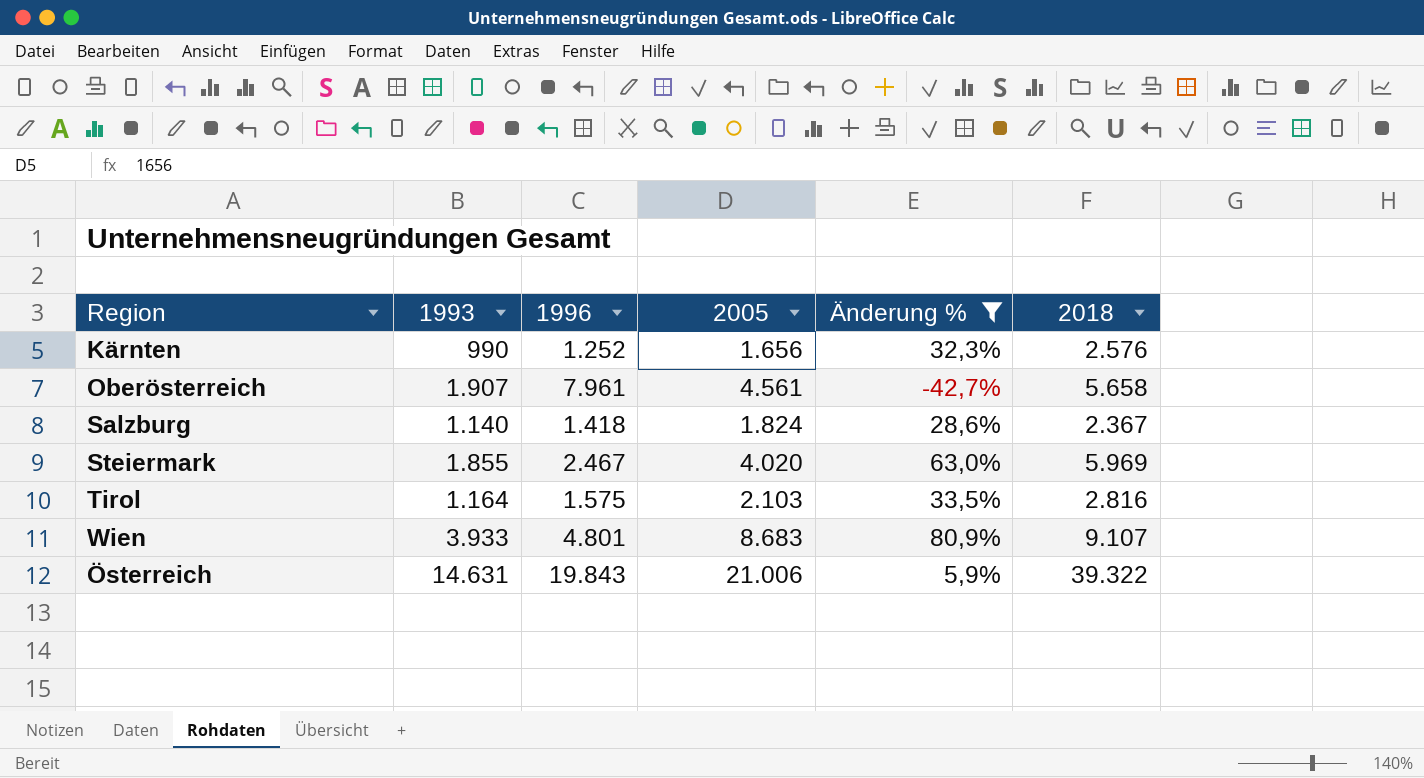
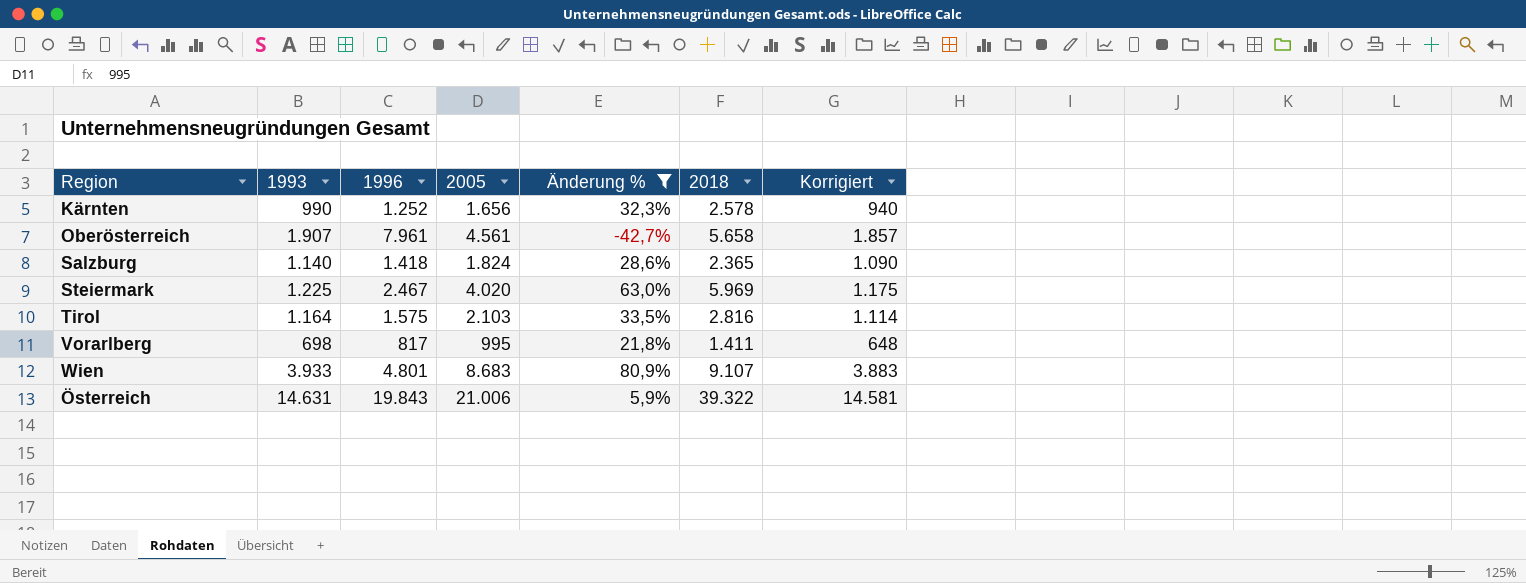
column Korrigiert | formula: none -> [1993] - 50
Kärnten | 2018: 2.576 -> 2.578
Salzburg | 2018: 2.367 -> 2.365
Steiermark | 1993: 1.855 -> 1.225
row Vorarlberg: none -> 698 | 817 | 995 | 21,8% | 1.411 | 648

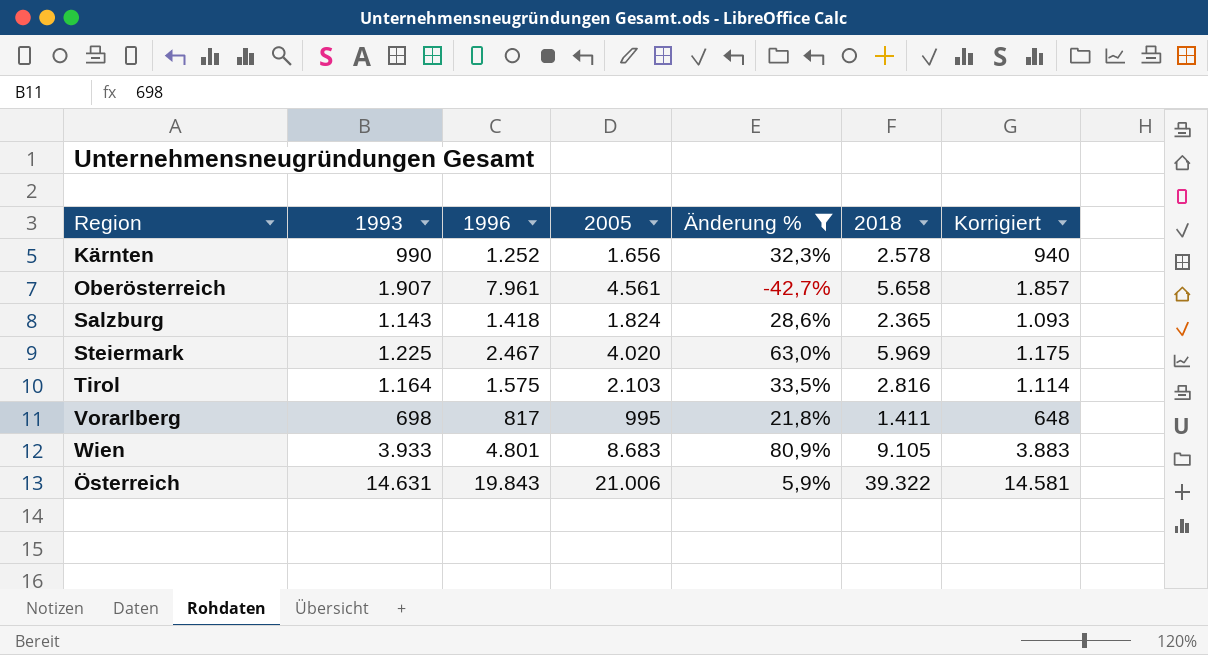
Salzburg | 1993: 1.140 -> 1.143
Salzburg | Korrigiert: 1.090 -> 1.093
Wien | 2018: 9.107 -> 9.105

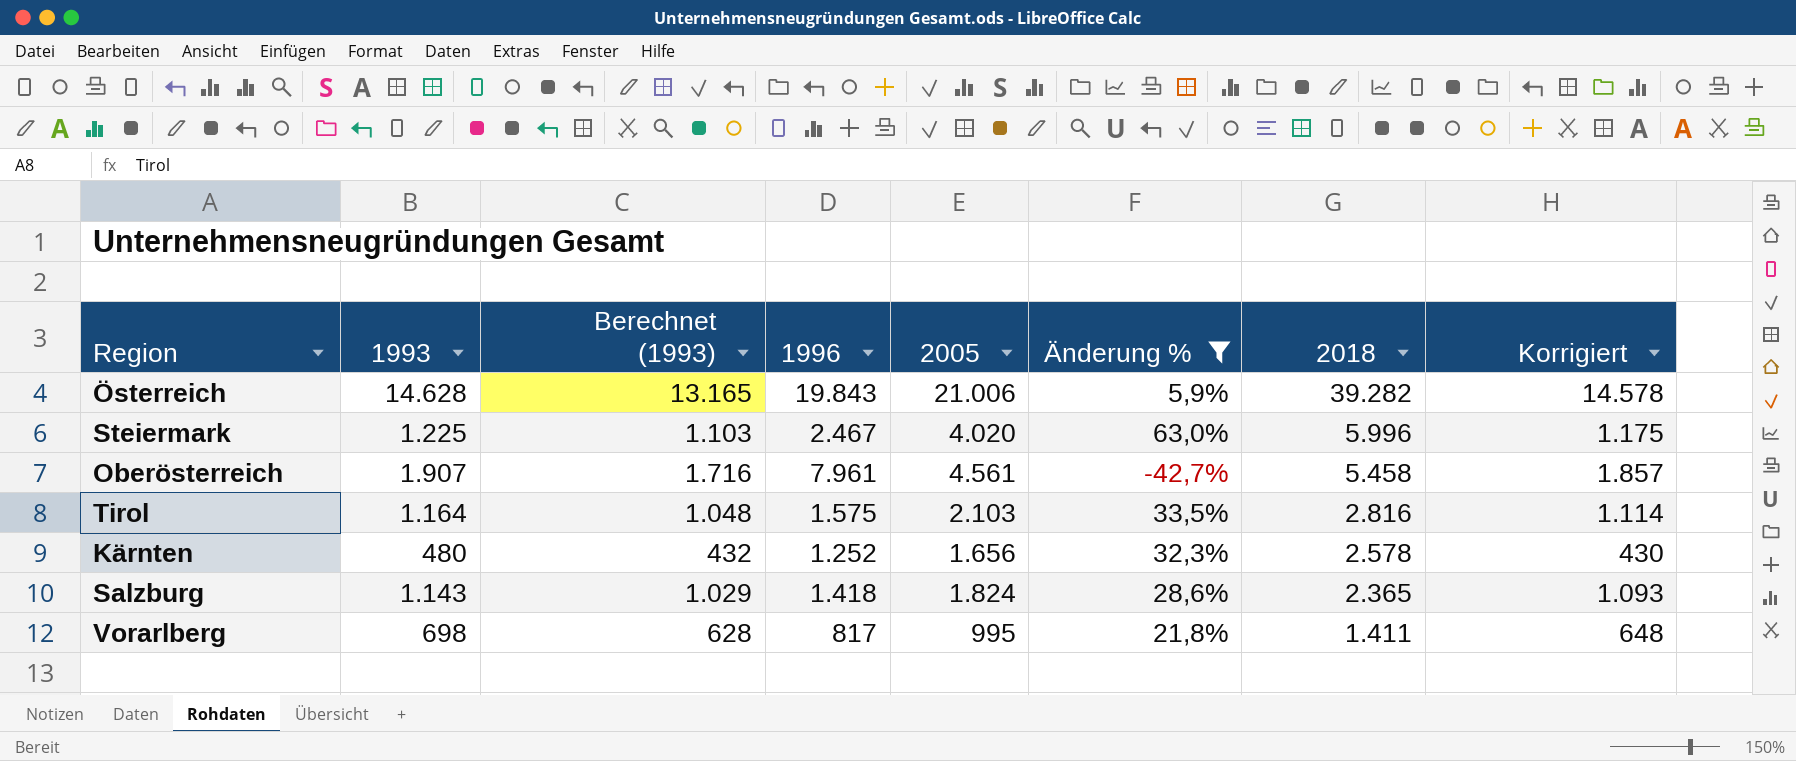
row order: none -> 2018 descending
column Berechnet (1993) | formula: none -> [1993] * 0,9
row Wien: 3.933 | 4.801 | 8.683 | 80,9% | 9.105 | 3.883 -> none
Österreich | 1993: 14.631 -> 14.628
Österreich | 2018: 39.322 -> 39.282
Österreich | Korrigiert: 14.581 -> 14.578
Steiermark | 2018: 5.969 -> 5.996
Oberösterreich | 2018: 5.658 -> 5.458
Kärnten | 1993: 990 -> 480
Kärnten | Korrigiert: 940 -> 430

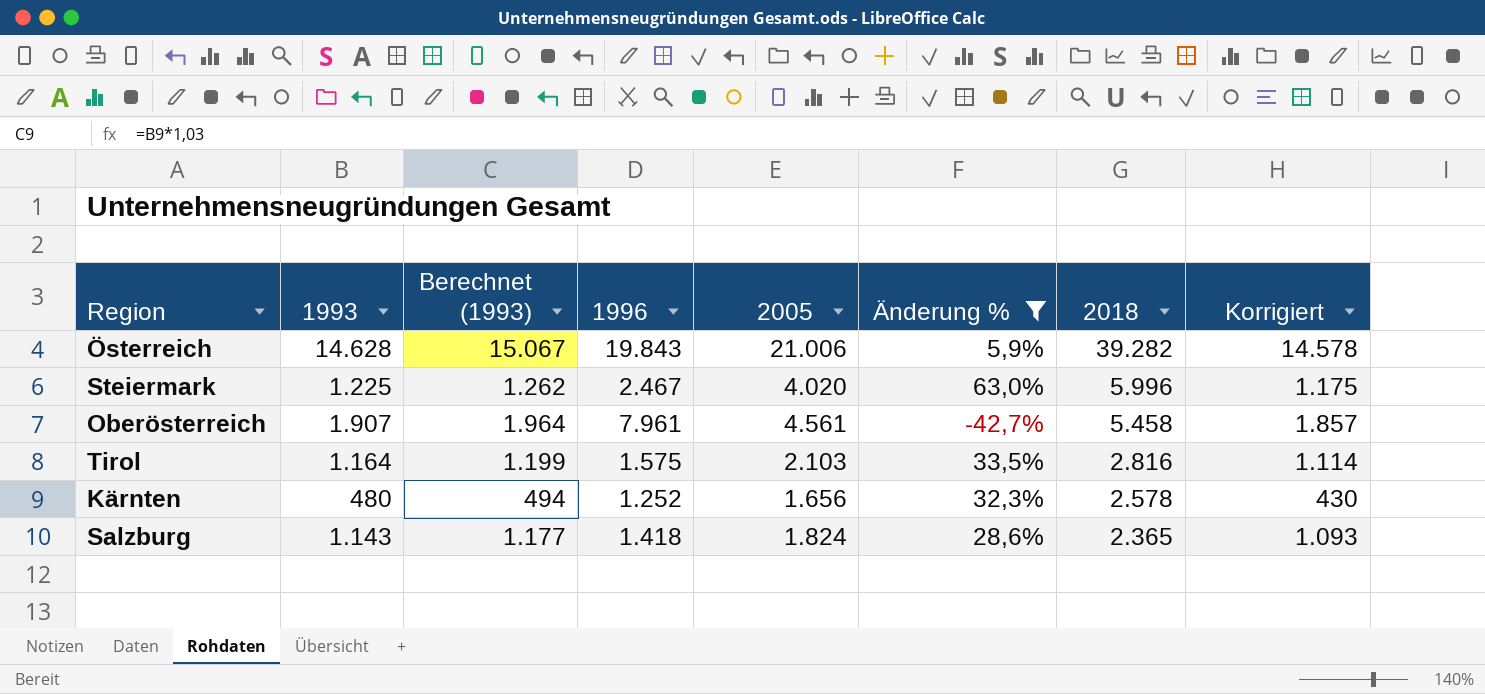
column Berechnet (1993) | formula: [1993] * 0,9 -> [1993] * 1,03
row Vorarlberg: 698 | 628 | 817 | 995 | 21,8% | 1.411 | 648 -> none

